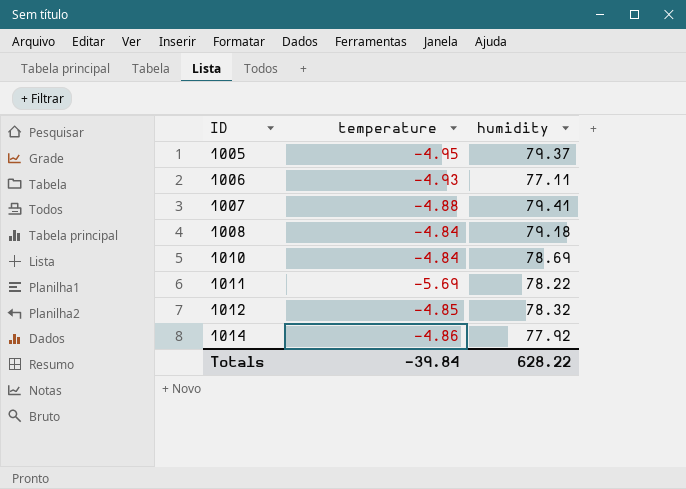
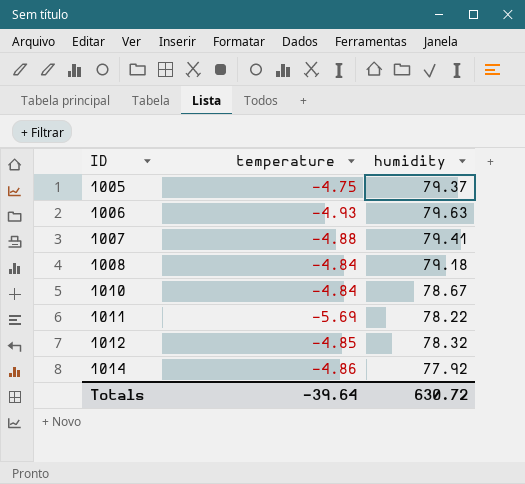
1005 | temperature: -4.95 -> -4.75
1006 | humidity: 77.11 -> 79.63
1010 | humidity: 78.69 -> 78.67
Totals | temperature: -39.84 -> -39.64
Totals | humidity: 628.22 -> 630.72

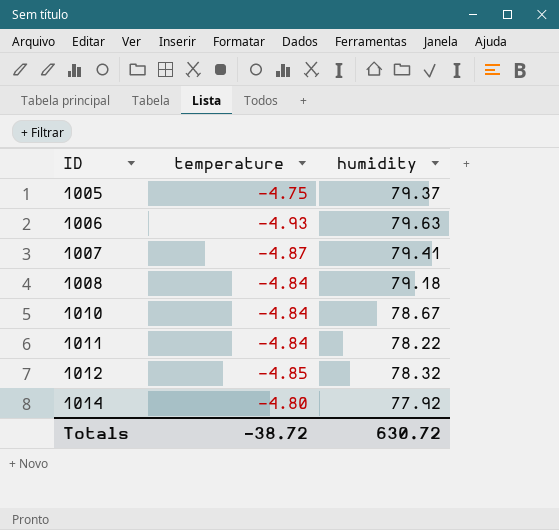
1007 | temperature: -4.88 -> -4.87
1011 | temperature: -5.69 -> -4.84
1014 | temperature: -4.86 -> -4.80
Totals | temperature: -39.64 -> -38.72

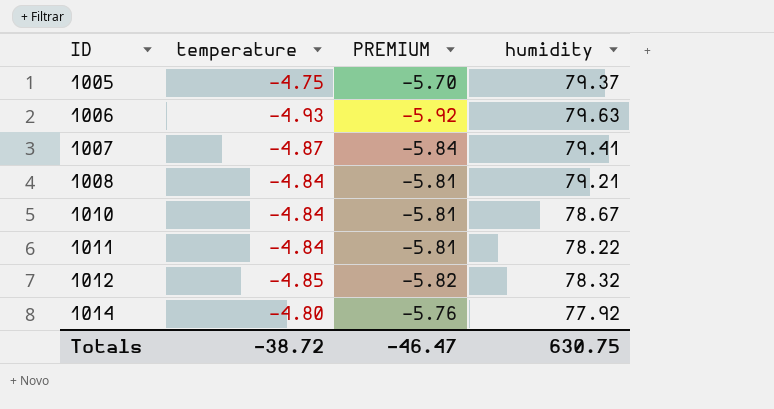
column PREMIUM | formula: none -> [temperature] * 1.2
1008 | humidity: 79.18 -> 79.21
Totals | humidity: 630.72 -> 630.75

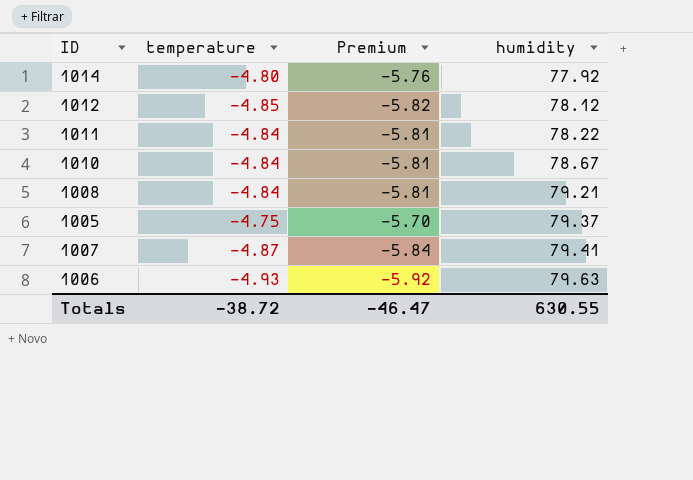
row order: ID ascending -> humidity ascending
column name: PREMIUM -> Premium
1012 | humidity: 78.32 -> 78.12
Totals | humidity: 630.75 -> 630.55

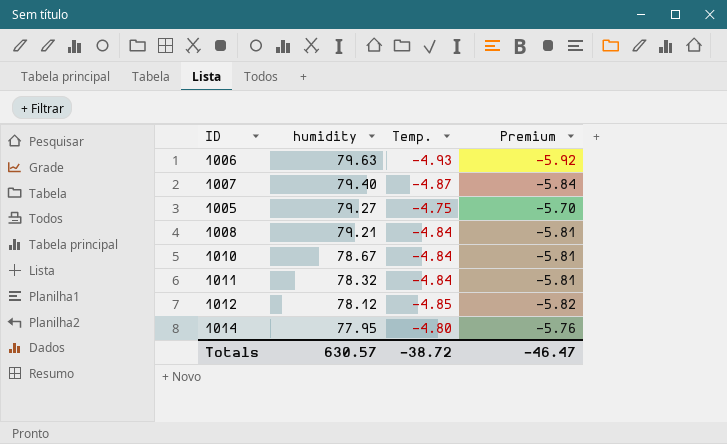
row order: humidity ascending -> humidity descending
column humidity | position: 4 -> 2
column name: temperature -> Temp.
1007 | humidity: 79.41 -> 79.40
1005 | humidity: 79.37 -> 79.27
1011 | humidity: 78.22 -> 78.32
1014 | humidity: 77.92 -> 77.95
Totals | humidity: 630.55 -> 630.57

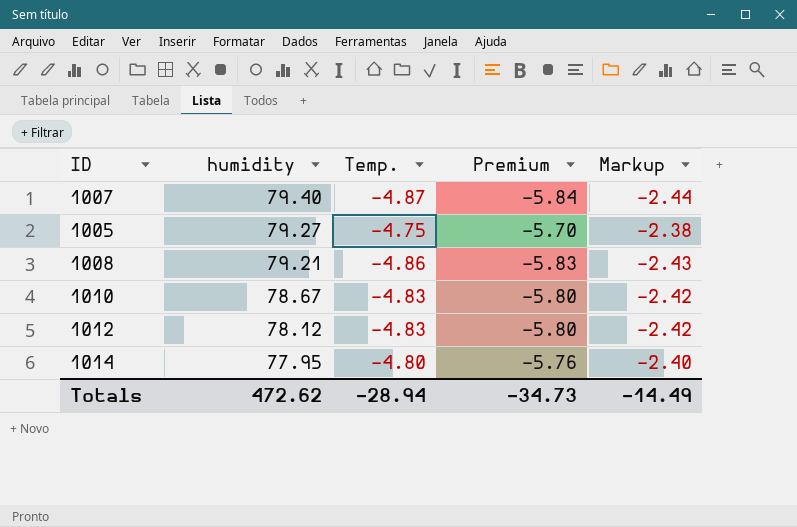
column Markup | formula: none -> [Temp.] * 0.5
row 1006: 79.63 | -4.93 | -5.92 -> none
row 1011: 78.32 | -4.84 | -5.81 -> none
1008 | Temp.: -4.84 -> -4.86
1008 | Premium: -5.81 -> -5.83
1010 | Temp.: -4.84 -> -4.83
1010 | Premium: -5.81 -> -5.80
1012 | Temp.: -4.85 -> -4.83
1012 | Premium: -5.82 -> -5.80
Totals | humidity: 630.57 -> 472.62
Totals | Temp.: -38.72 -> -28.94
Totals | Premium: -46.47 -> -34.73

